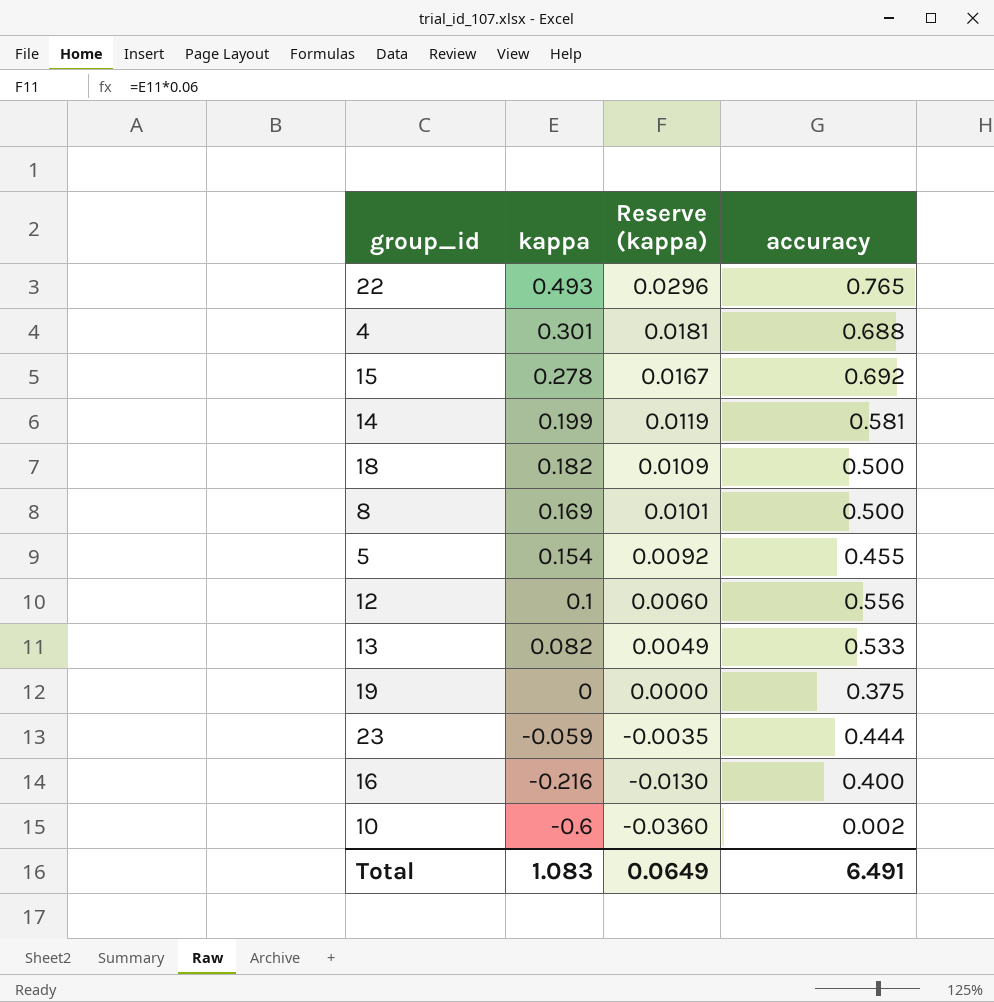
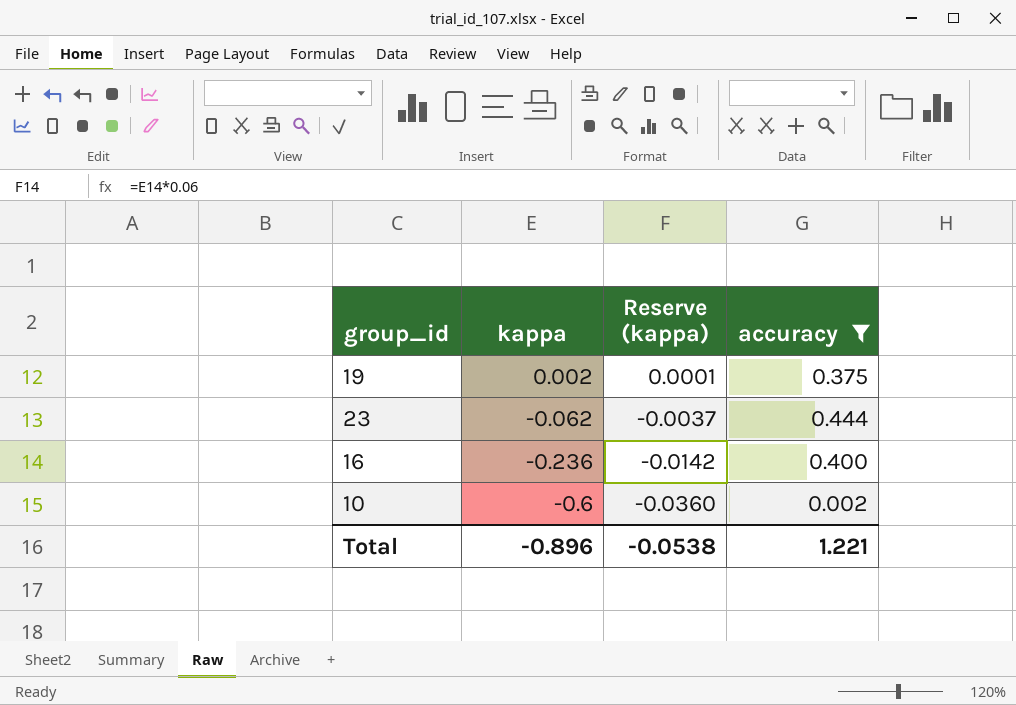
filter: none -> accuracy <= 0.444
19 | kappa: 0 -> 0.002
19 | Reserve (kappa): 0.0000 -> 0.0001
23 | kappa: -0.059 -> -0.062
23 | Reserve (kappa): -0.0035 -> -0.0037
16 | kappa: -0.216 -> -0.236
16 | Reserve (kappa): -0.0130 -> -0.0142
Total | kappa: 1.083 -> -0.896
Total | Reserve (kappa): 0.0649 -> -0.0538
Total | accuracy: 6.491 -> 1.221

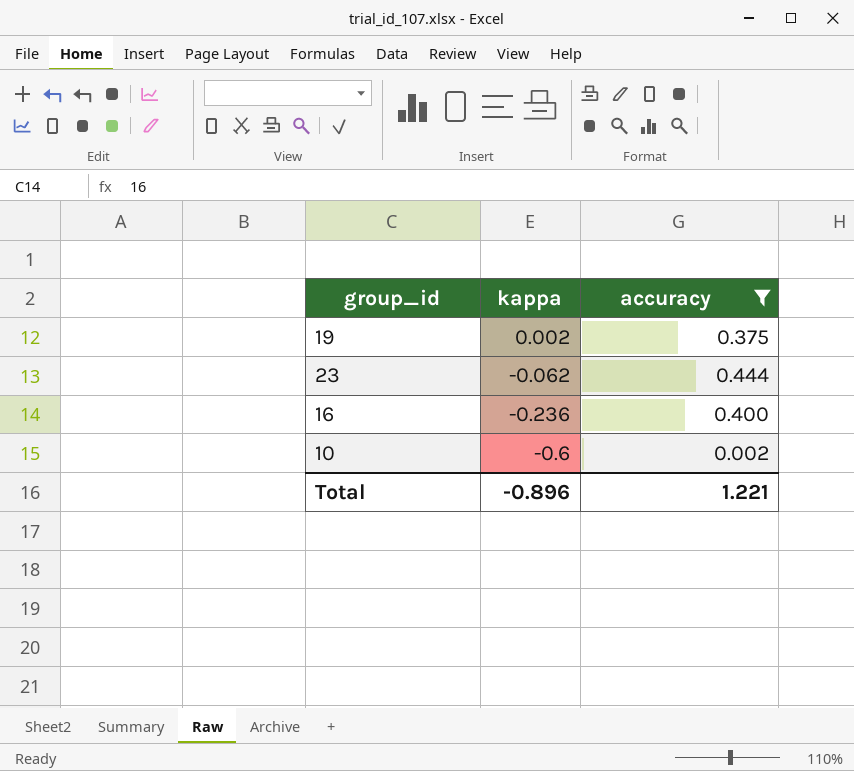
column Reserve (kappa) | formula: [kappa] * 0.06 -> none

